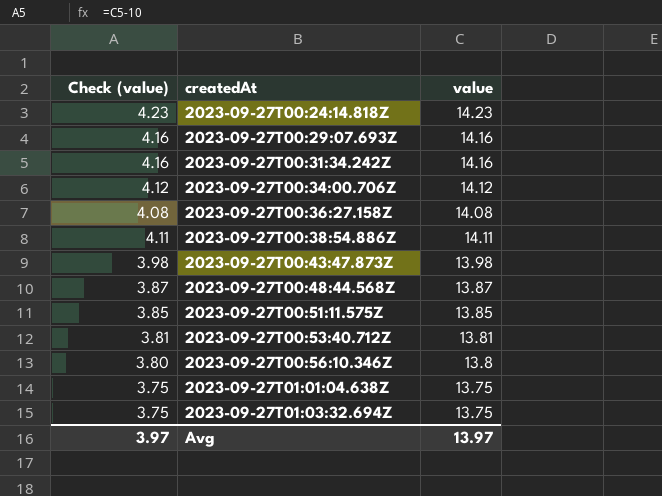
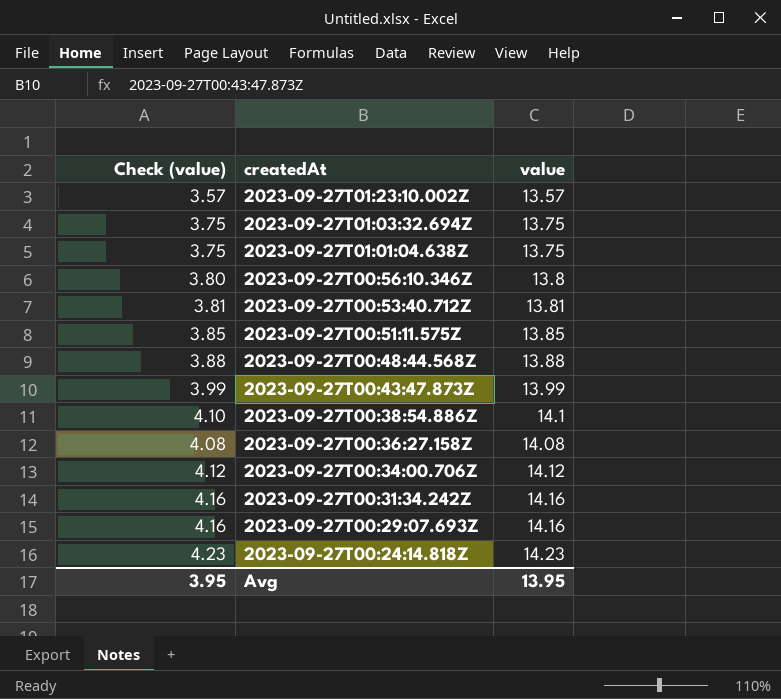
row order: createdAt ascending -> createdAt descending
row 2023-09-27T01:23:10.002Z: none -> 3.57 | 13.57
2023-09-27T00:48:44.568Z | Check (value): 3.87 -> 3.88
2023-09-27T00:48:44.568Z | value: 13.87 -> 13.88
2023-09-27T00:43:47.873Z | Check (value): 3.98 -> 3.99
2023-09-27T00:43:47.873Z | value: 13.98 -> 13.99
2023-09-27T00:38:54.886Z | Check (value): 4.11 -> 4.10
2023-09-27T00:38:54.886Z | value: 14.11 -> 14.1
Avg | Check (value): 3.97 -> 3.95
Avg | value: 13.97 -> 13.95

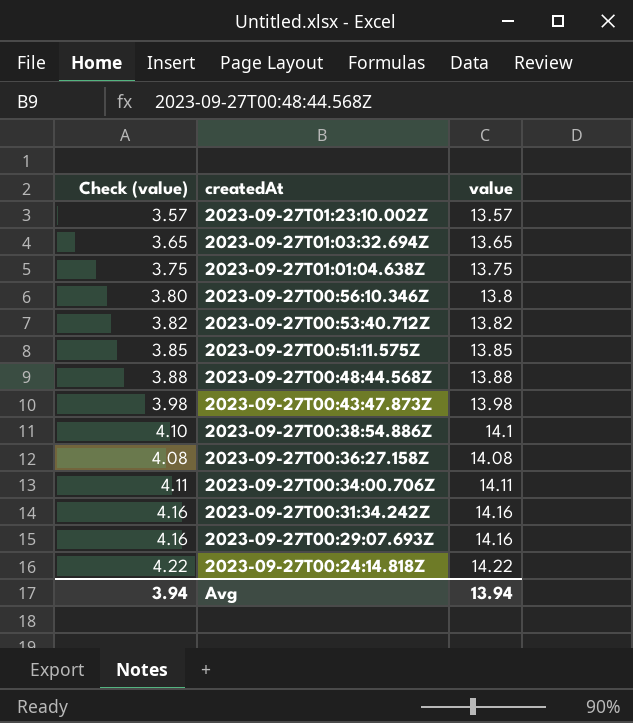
2023-09-27T01:03:32.694Z | Check (value): 3.75 -> 3.65
2023-09-27T01:03:32.694Z | value: 13.75 -> 13.65
2023-09-27T00:53:40.712Z | Check (value): 3.81 -> 3.82
2023-09-27T00:53:40.712Z | value: 13.81 -> 13.82
2023-09-27T00:43:47.873Z | Check (value): 3.99 -> 3.98
2023-09-27T00:43:47.873Z | value: 13.99 -> 13.98
2023-09-27T00:34:00.706Z | Check (value): 4.12 -> 4.11
2023-09-27T00:34:00.706Z | value: 14.12 -> 14.11
2023-09-27T00:24:14.818Z | Check (value): 4.23 -> 4.22
2023-09-27T00:24:14.818Z | value: 14.23 -> 14.22
Avg | Check (value): 3.95 -> 3.94
Avg | value: 13.95 -> 13.94

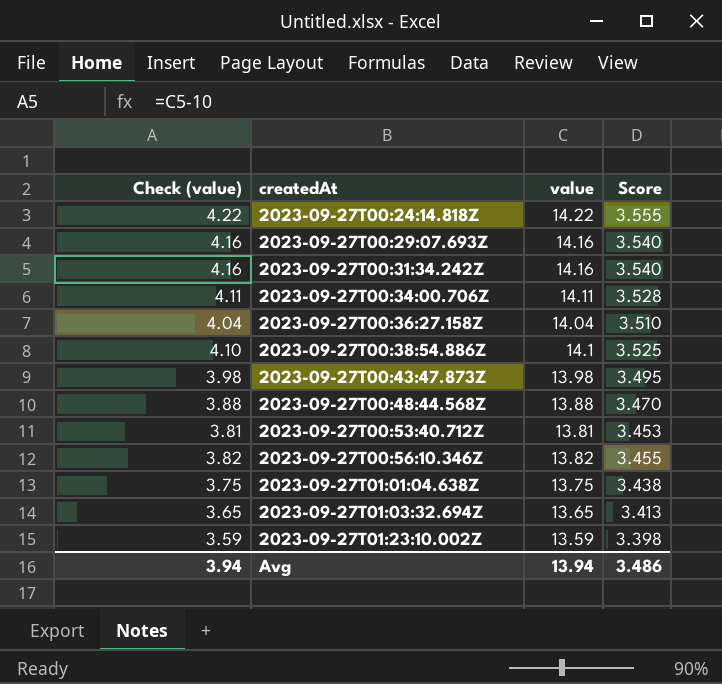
row order: createdAt descending -> createdAt ascending
column Score | formula: none -> [value] * 0.25
row 2023-09-27T00:51:11.575Z: 3.85 | 13.85 -> none
2023-09-27T00:36:27.158Z | Check (value): 4.08 -> 4.04
2023-09-27T00:36:27.158Z | value: 14.08 -> 14.04
2023-09-27T00:53:40.712Z | Check (value): 3.82 -> 3.81
2023-09-27T00:53:40.712Z | value: 13.82 -> 13.81
2023-09-27T00:56:10.346Z | Check (value): 3.80 -> 3.82
2023-09-27T00:56:10.346Z | value: 13.8 -> 13.82
2023-09-27T01:23:10.002Z | Check (value): 3.57 -> 3.59
2023-09-27T01:23:10.002Z | value: 13.57 -> 13.59

